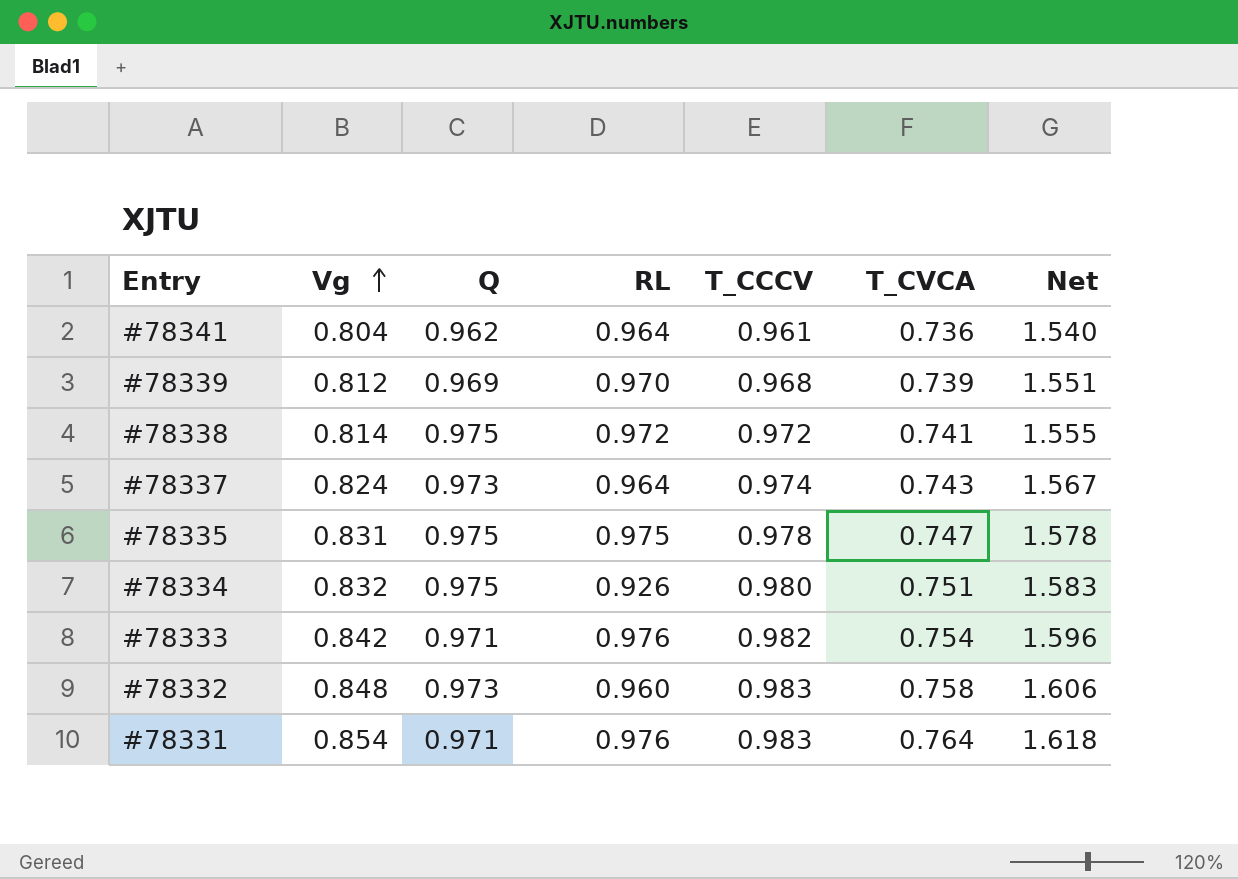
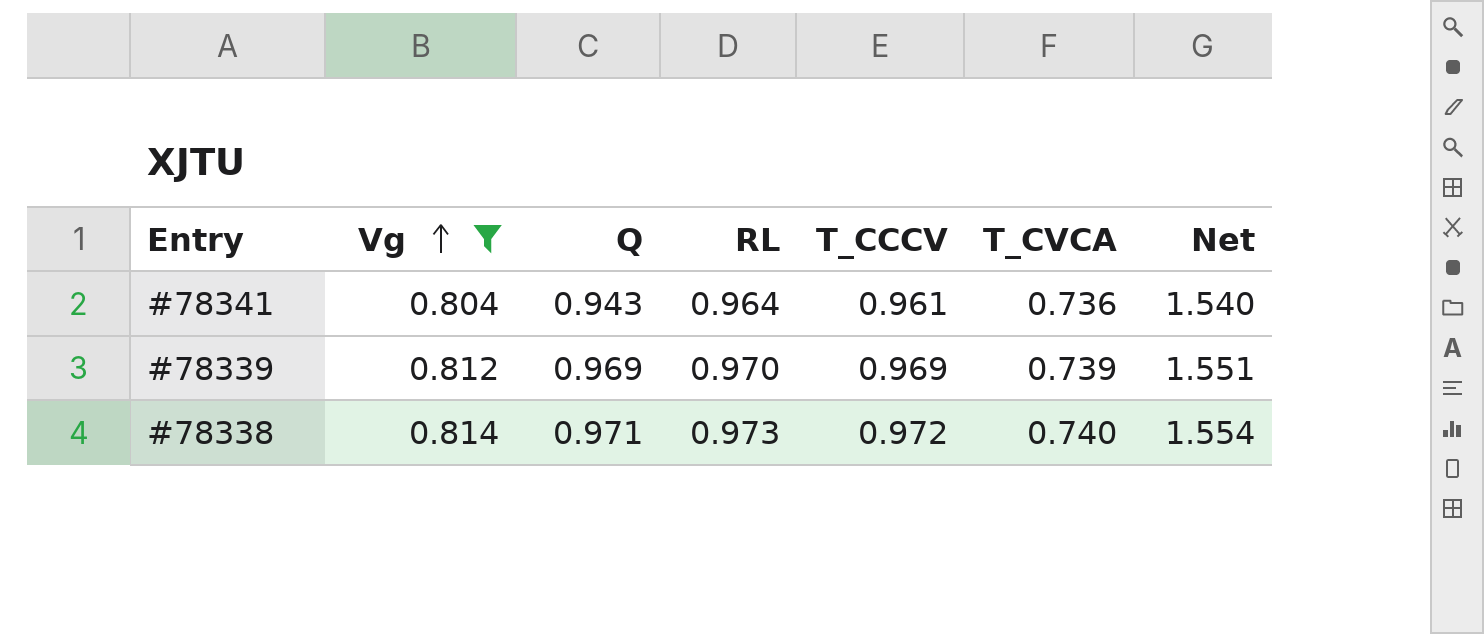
filter: none -> Vg <= 0.814
#78341 | Q: 0.962 -> 0.943
#78339 | T_CCCV: 0.968 -> 0.969
#78338 | Q: 0.975 -> 0.971
#78338 | RL: 0.972 -> 0.973
#78338 | T_CVCA: 0.741 -> 0.740
#78338 | Net: 1.555 -> 1.554

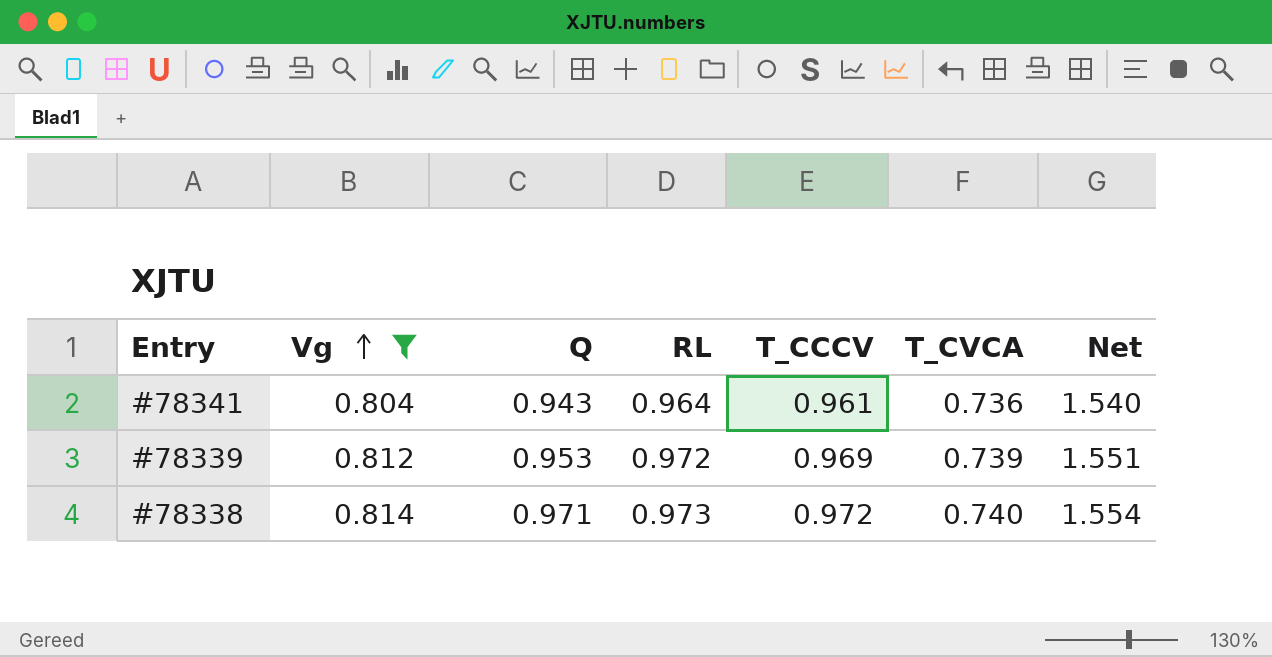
#78339 | Q: 0.969 -> 0.953
#78339 | RL: 0.970 -> 0.972

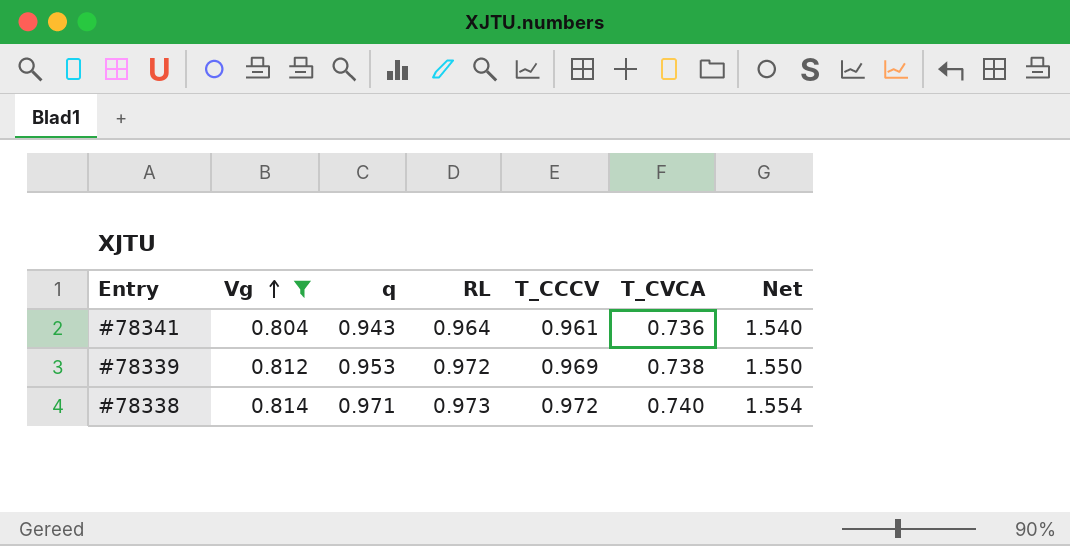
column name: Q -> q
#78339 | T_CVCA: 0.739 -> 0.738
#78339 | Net: 1.551 -> 1.550

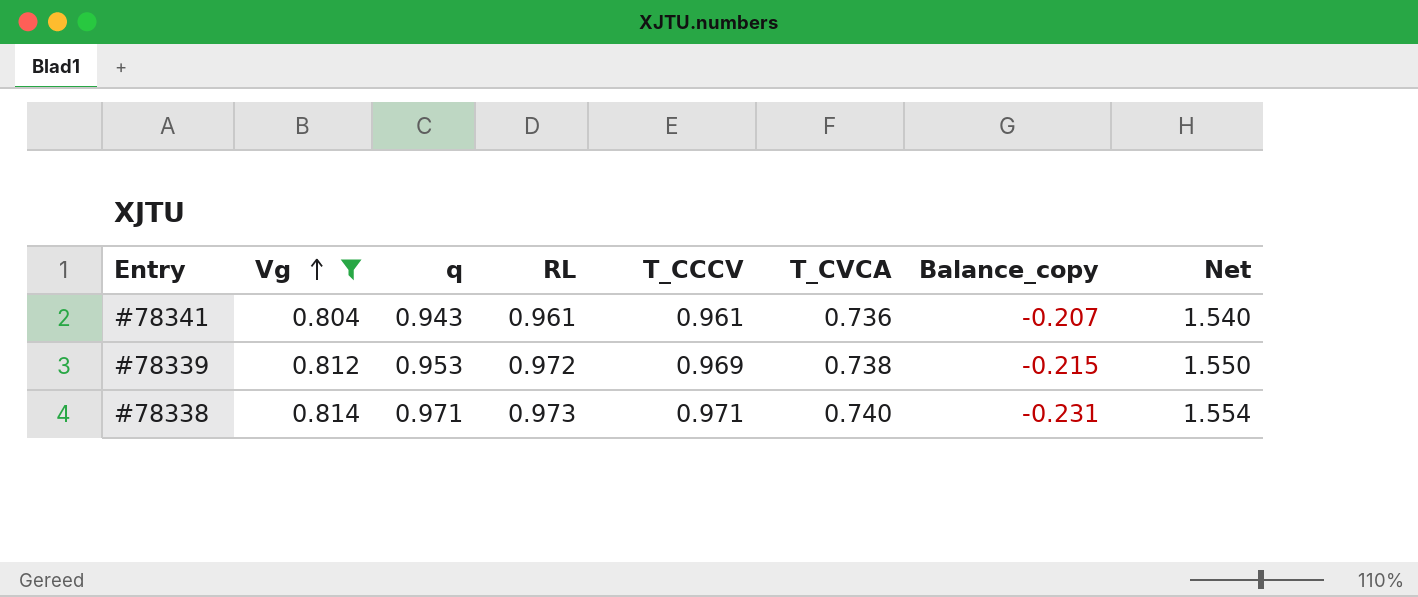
column Balance_copy | formula: none -> [T_CVCA] - [q]
#78341 | RL: 0.964 -> 0.961
#78338 | T_CCCV: 0.972 -> 0.971

